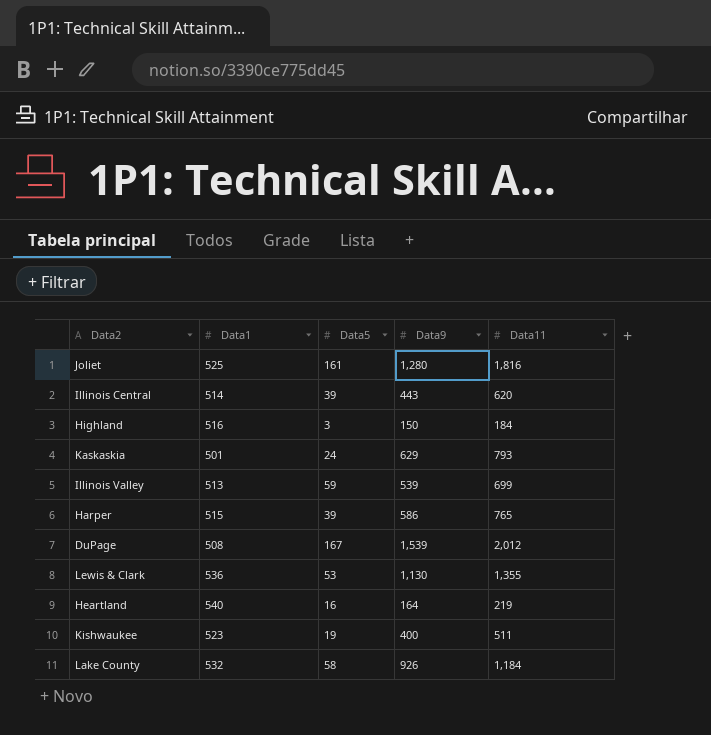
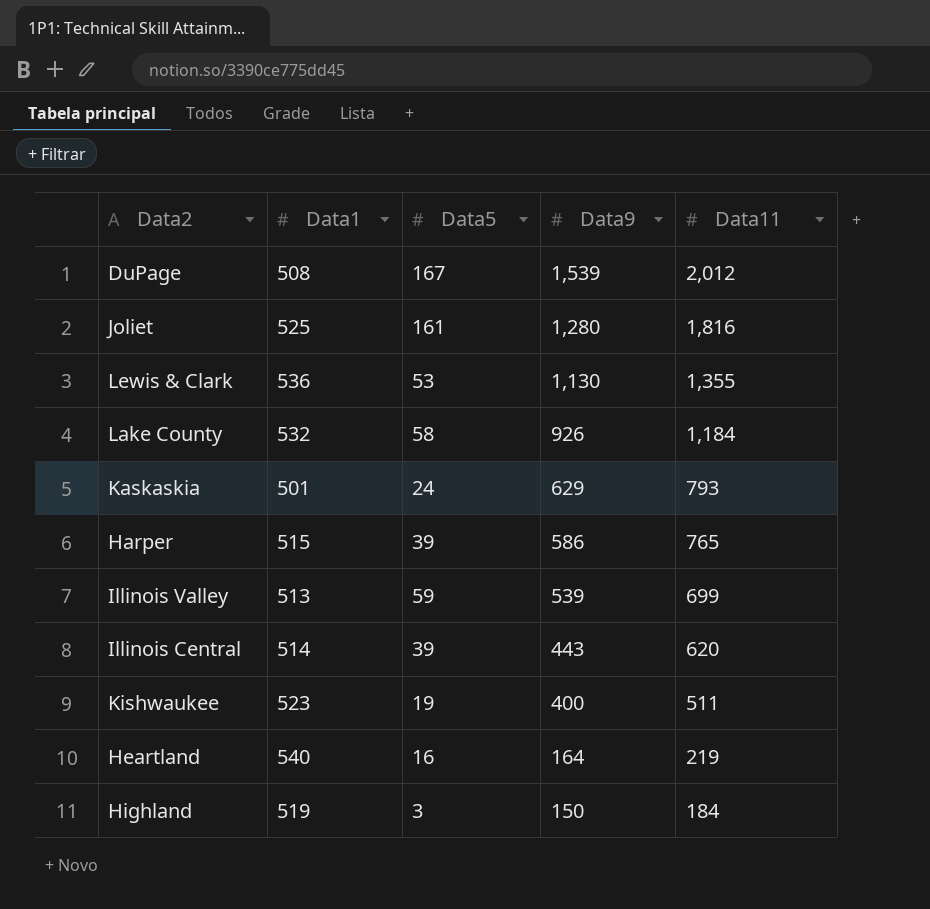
row order: none -> Data9 descending
Highland | Data1: 516 -> 519

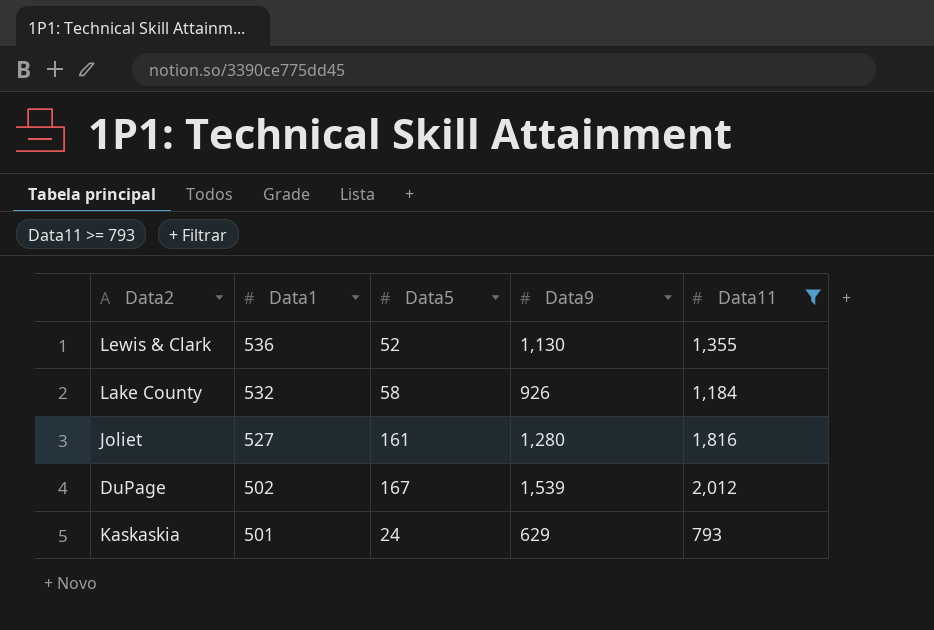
filter: none -> Data11 >= 793
row order: Data9 descending -> Data1 descending
Lewis & Clark | Data5: 53 -> 52
Joliet | Data1: 525 -> 527
DuPage | Data1: 508 -> 502

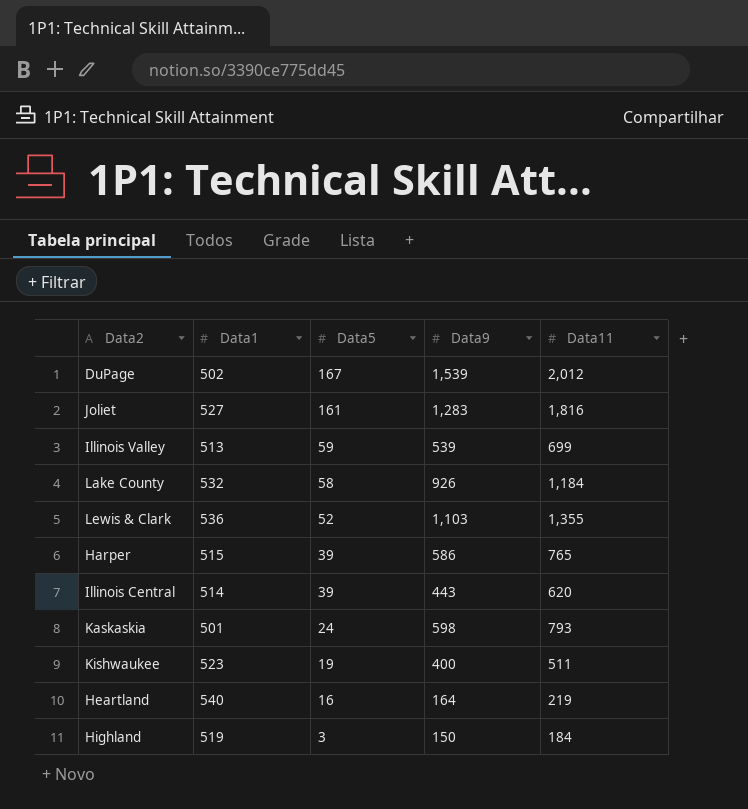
filter: Data11 >= 793 -> none
row order: Data1 descending -> Data5 descending
Joliet | Data9: 1,280 -> 1,283
Lewis & Clark | Data9: 1,130 -> 1,103
Kaskaskia | Data9: 629 -> 598

